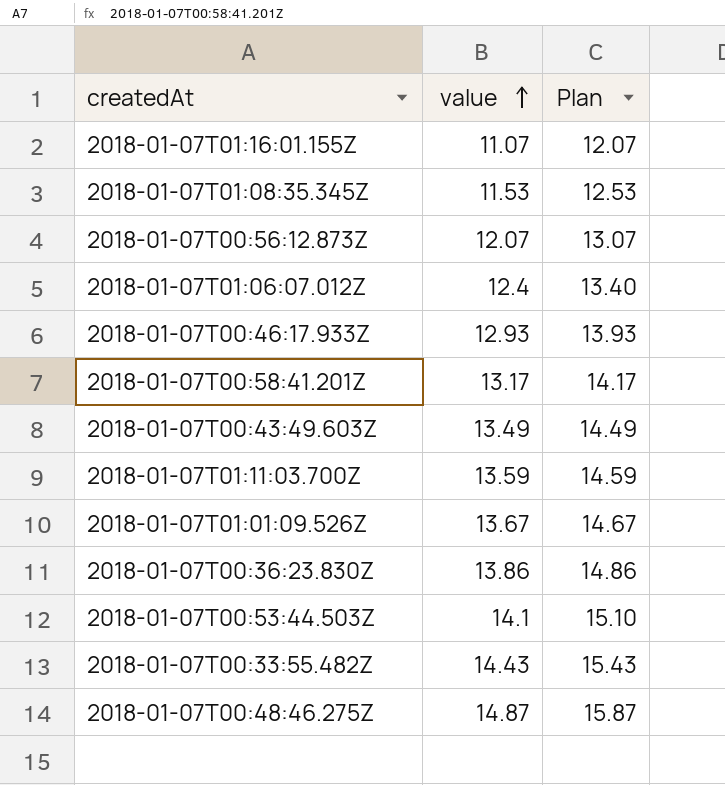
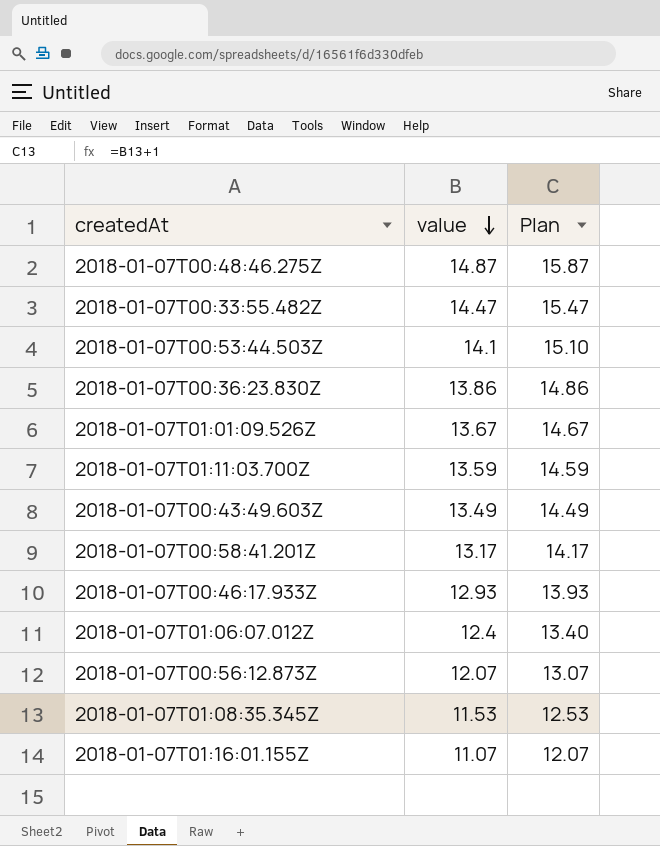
row order: value ascending -> value descending
2018-01-07T00:33:55.482Z | value: 14.43 -> 14.47
2018-01-07T00:33:55.482Z | Plan: 15.43 -> 15.47

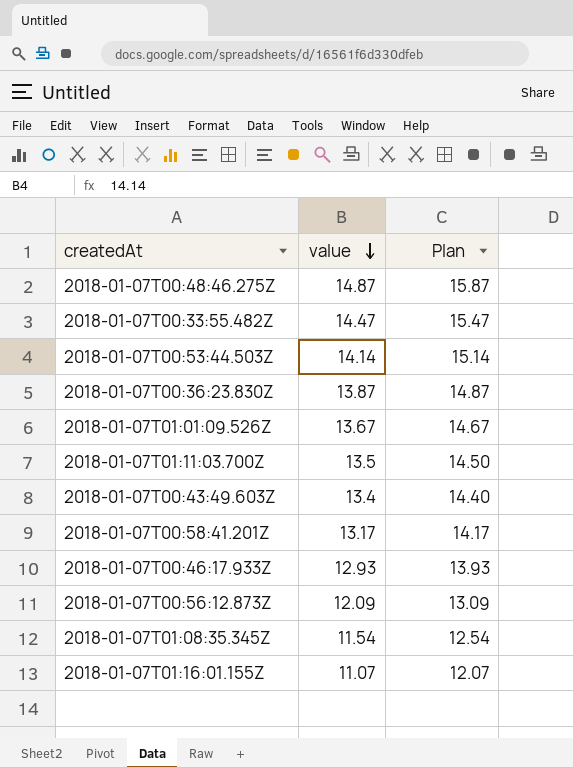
row 2018-01-07T01:06:07.012Z: 12.4 | 13.40 -> none
2018-01-07T00:53:44.503Z | value: 14.1 -> 14.14
2018-01-07T00:53:44.503Z | Plan: 15.10 -> 15.14
2018-01-07T00:36:23.830Z | value: 13.86 -> 13.87
2018-01-07T00:36:23.830Z | Plan: 14.86 -> 14.87
2018-01-07T01:11:03.700Z | value: 13.59 -> 13.5
2018-01-07T01:11:03.700Z | Plan: 14.59 -> 14.50
2018-01-07T00:43:49.603Z | value: 13.49 -> 13.4
2018-01-07T00:43:49.603Z | Plan: 14.49 -> 14.40
2018-01-07T00:56:12.873Z | value: 12.07 -> 12.09
2018-01-07T00:56:12.873Z | Plan: 13.07 -> 13.09
2018-01-07T01:08:35.345Z | value: 11.53 -> 11.54
2018-01-07T01:08:35.345Z | Plan: 12.53 -> 12.54

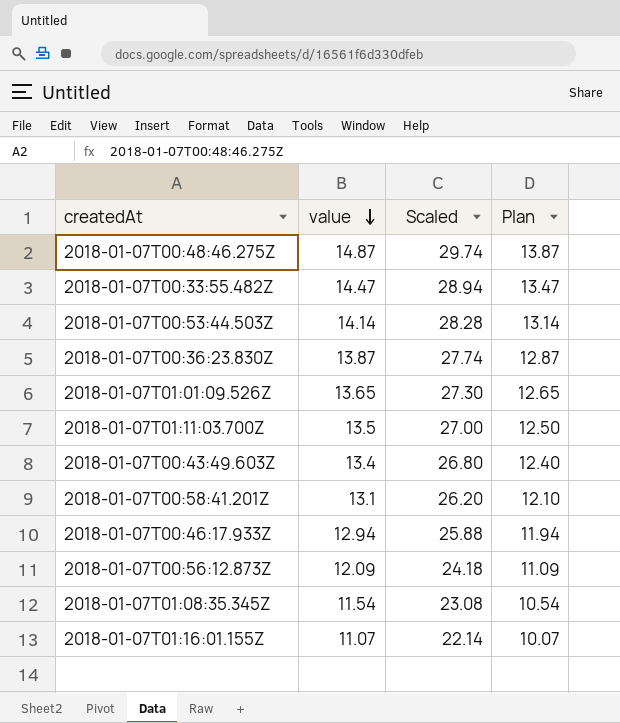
column Scaled | formula: none -> [value] * 2
column Plan | formula: [value] + 1 -> [value] - 1
2018-01-07T01:01:09.526Z | value: 13.67 -> 13.65
2018-01-07T00:58:41.201Z | value: 13.17 -> 13.1
2018-01-07T00:46:17.933Z | value: 12.93 -> 12.94

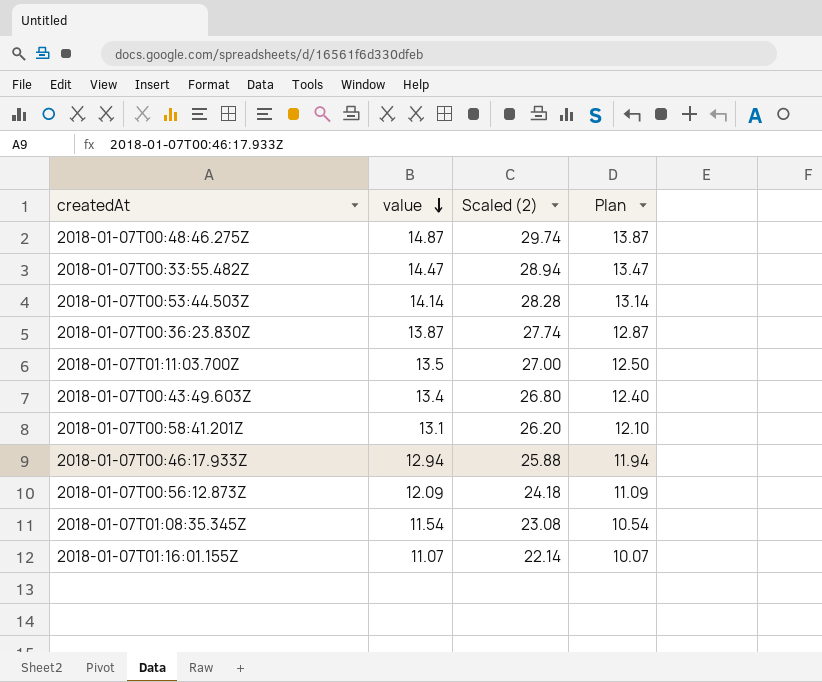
column name: Scaled -> Scaled (2)
row 2018-01-07T01:01:09.526Z: 13.65 | 27.30 | 12.65 -> none

